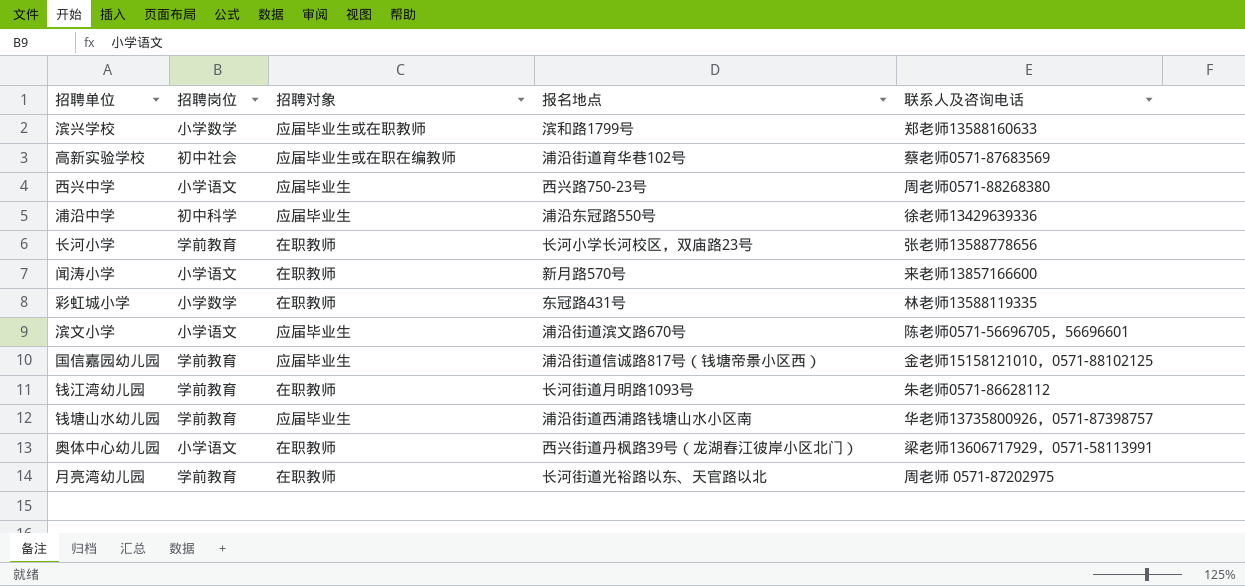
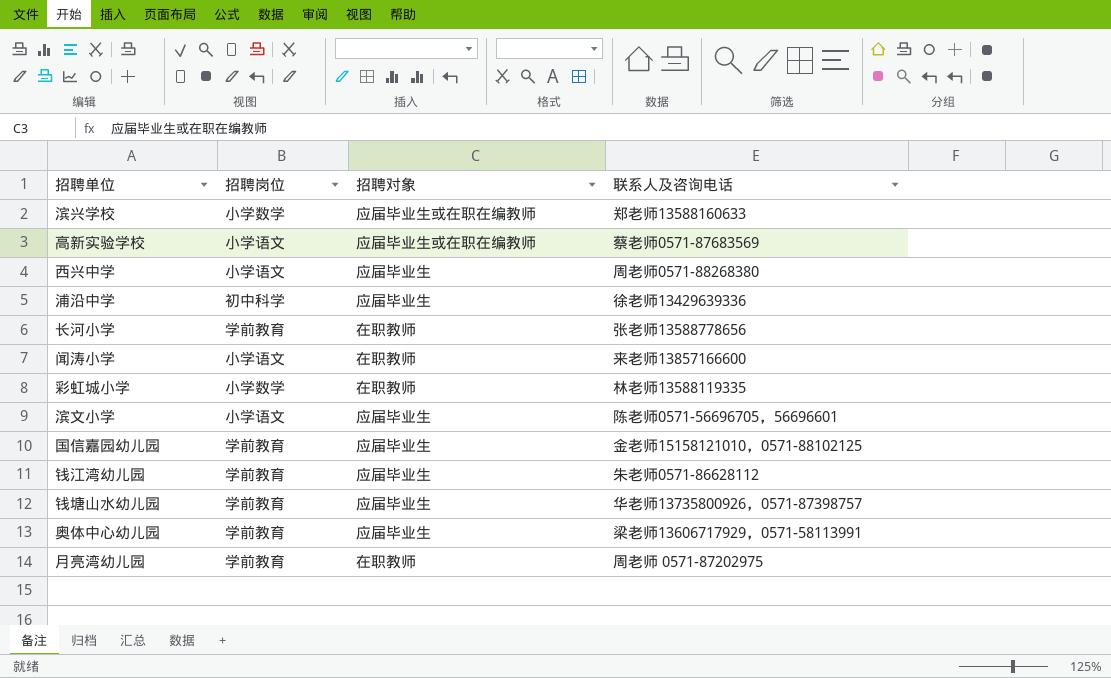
column 报名地点 | position: 4 -> none
滨兴学校 | 招聘对象: 应届毕业生或在职教师 -> 应届毕业生或在职在编教师
高新实验学校 | 招聘岗位: 初中社会 -> 小学语文
钱江湾幼儿园 | 招聘对象: 在职教师 -> 应届毕业生
奥体中心幼儿园 | 招聘岗位: 小学语文 -> 学前教育
奥体中心幼儿园 | 招聘对象: 在职教师 -> 应届毕业生

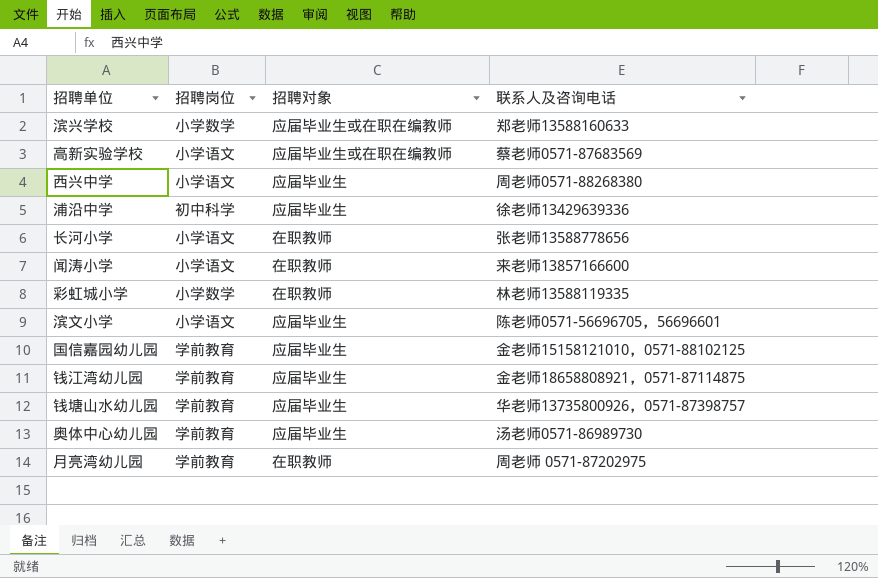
长河小学 | 招聘岗位: 学前教育 -> 小学语文
钱江湾幼儿园 | 联系人及咨询电话: 朱老师0571-86628112 -> 金老师18658808921，0571-87114875
奥体中心幼儿园 | 联系人及咨询电话: 梁老师13606717929，0571-58113991 -> 汤老师0571-86989730

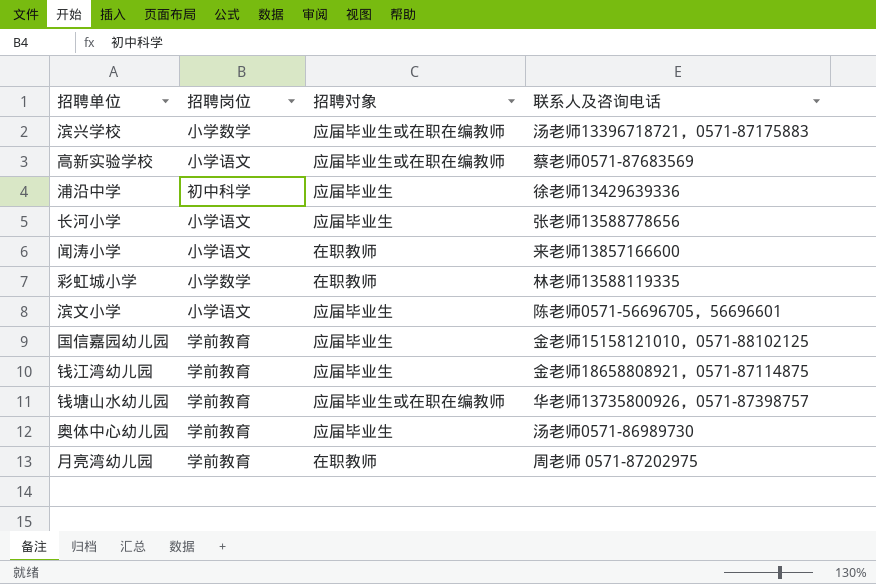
row 西兴中学: 小学语文 | 应届毕业生 | 周老师0571-88268380 -> none
滨兴学校 | 联系人及咨询电话: 郑老师13588160633 -> 汤老师13396718721，0571-87175883
长河小学 | 招聘对象: 在职教师 -> 应届毕业生
钱塘山水幼儿园 | 招聘对象: 应届毕业生 -> 应届毕业生或在职在编教师

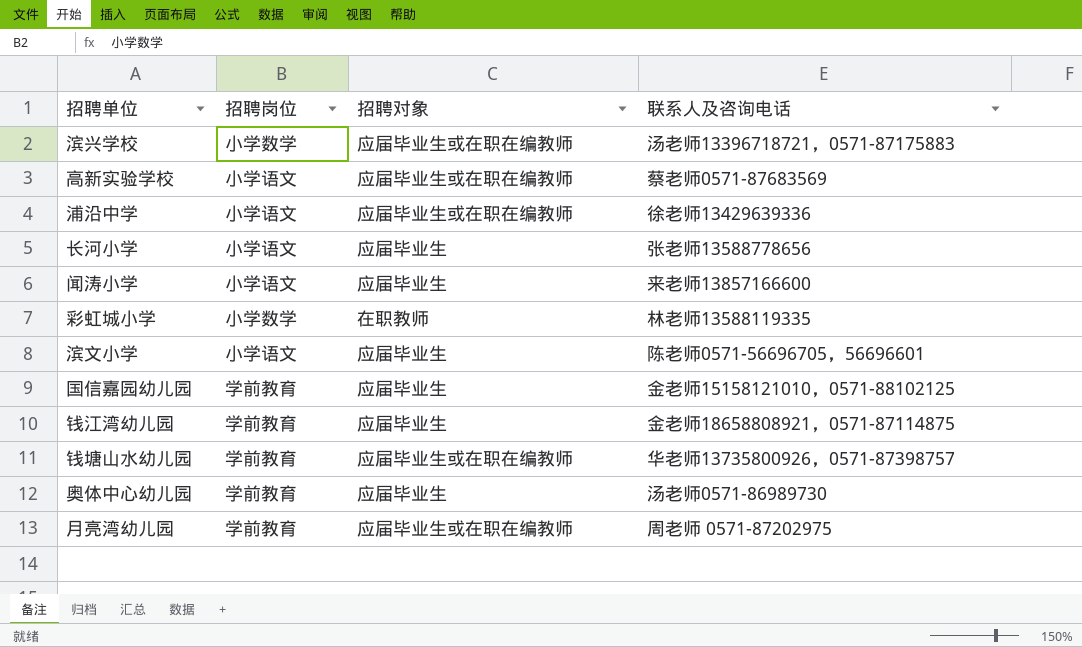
浦沿中学 | 招聘岗位: 初中科学 -> 小学语文
浦沿中学 | 招聘对象: 应届毕业生 -> 应届毕业生或在职在编教师
闻涛小学 | 招聘对象: 在职教师 -> 应届毕业生
月亮湾幼儿园 | 招聘对象: 在职教师 -> 应届毕业生或在职在编教师

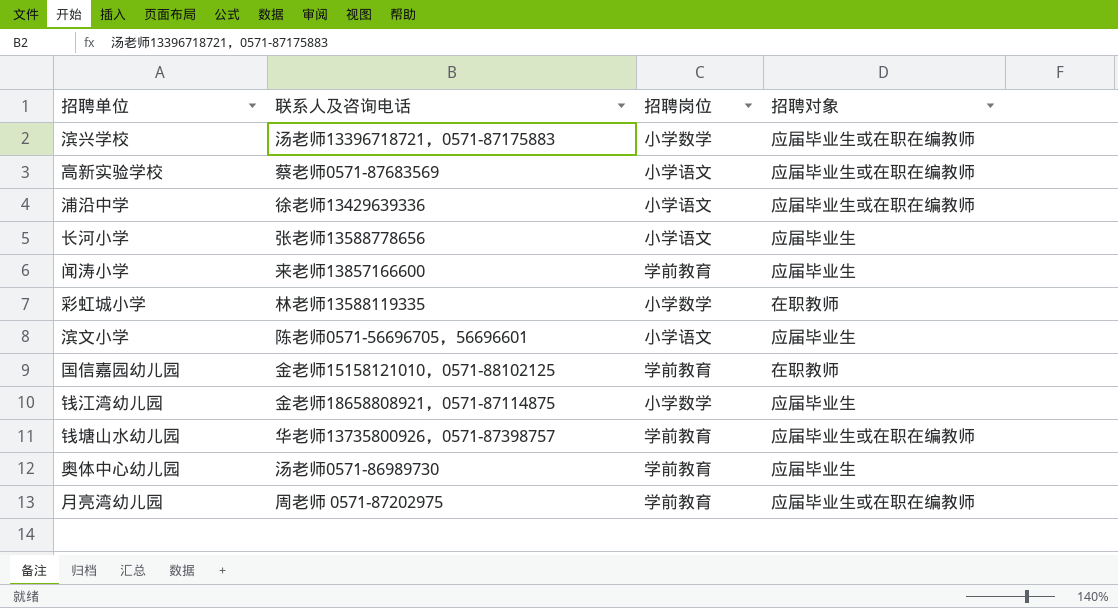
column 联系人及咨询电话 | position: 4 -> 2
闻涛小学 | 招聘岗位: 小学语文 -> 学前教育
国信嘉园幼儿园 | 招聘对象: 应届毕业生 -> 在职教师
钱江湾幼儿园 | 招聘岗位: 学前教育 -> 小学数学

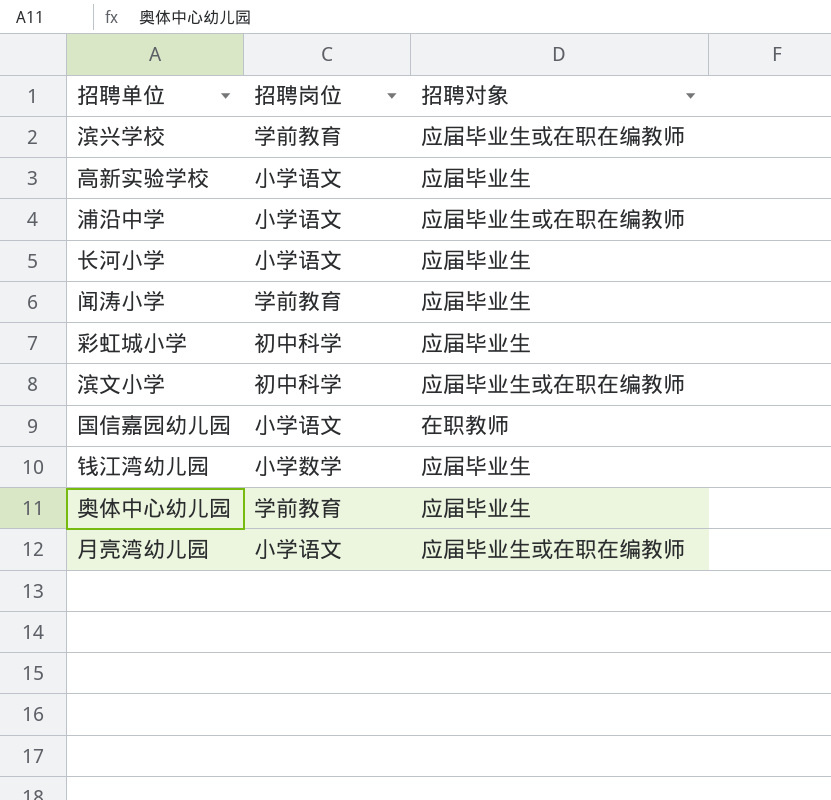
column 联系人及咨询电话 | position: 2 -> none
row 钱塘山水幼儿园: 华老师13735800926，0571-87398757 | 学前教育 | 应届毕业生或在职在编教师 -> none
滨兴学校 | 招聘岗位: 小学数学 -> 学前教育
高新实验学校 | 招聘对象: 应届毕业生或在职在编教师 -> 应届毕业生
彩虹城小学 | 招聘岗位: 小学数学 -> 初中科学
彩虹城小学 | 招聘对象: 在职教师 -> 应届毕业生
滨文小学 | 招聘岗位: 小学语文 -> 初中科学
滨文小学 | 招聘对象: 应届毕业生 -> 应届毕业生或在职在编教师
国信嘉园幼儿园 | 招聘岗位: 学前教育 -> 小学语文
月亮湾幼儿园 | 招聘岗位: 学前教育 -> 小学语文

